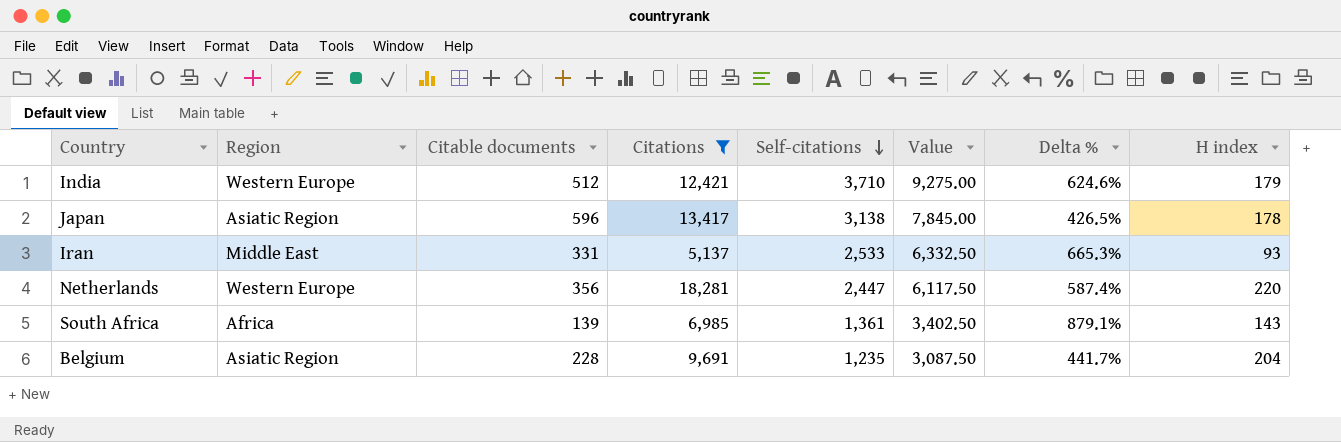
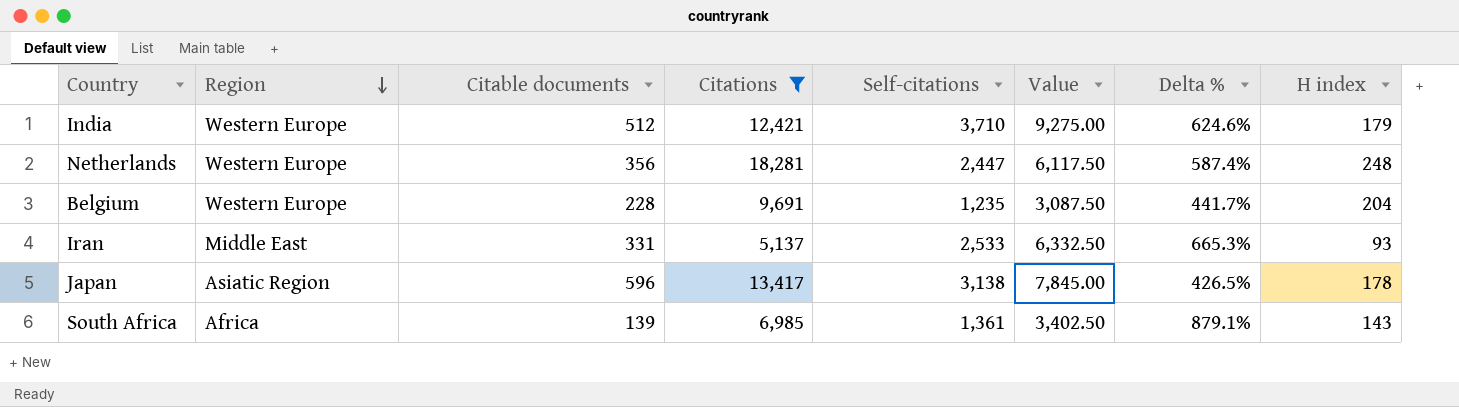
row order: Self-citations descending -> Region descending
Netherlands | H index: 220 -> 248
Belgium | Region: Asiatic Region -> Western Europe

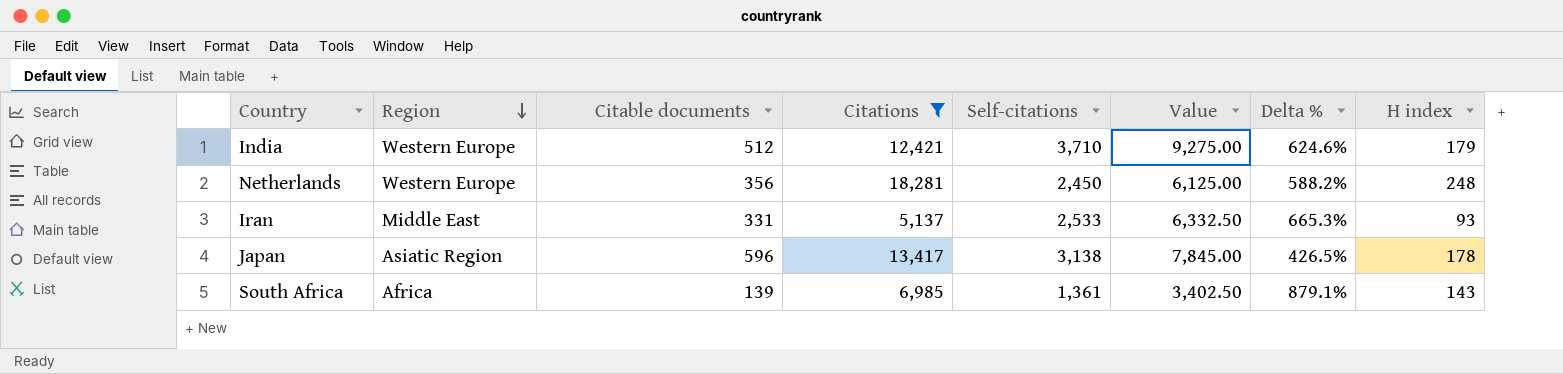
row Belgium: Western Europe | 228 | 9,691 | 1,235 | 3,087.50 | 441.7% | 204 -> none
Netherlands | Self-citations: 2,447 -> 2,450
Netherlands | Value: 6,117.50 -> 6,125.00
Netherlands | Delta %: 587.4% -> 588.2%

